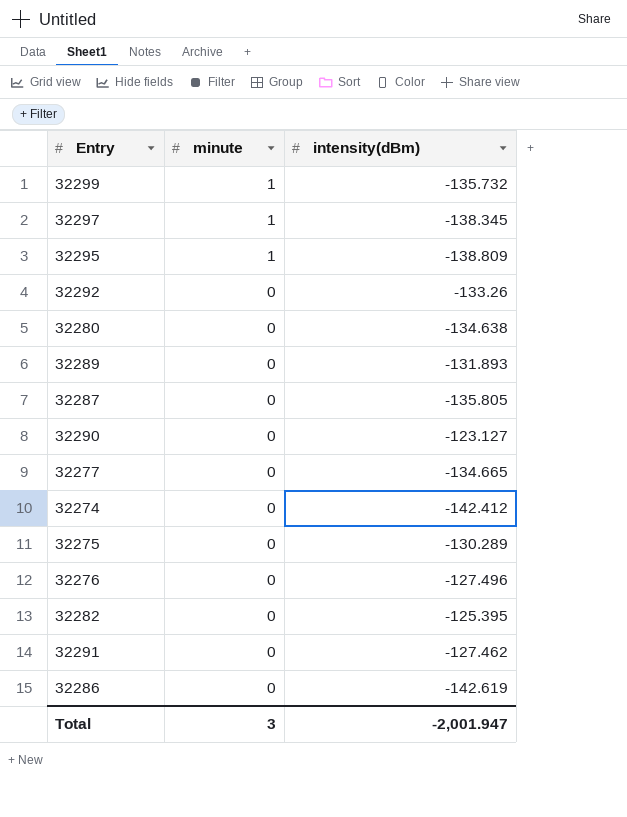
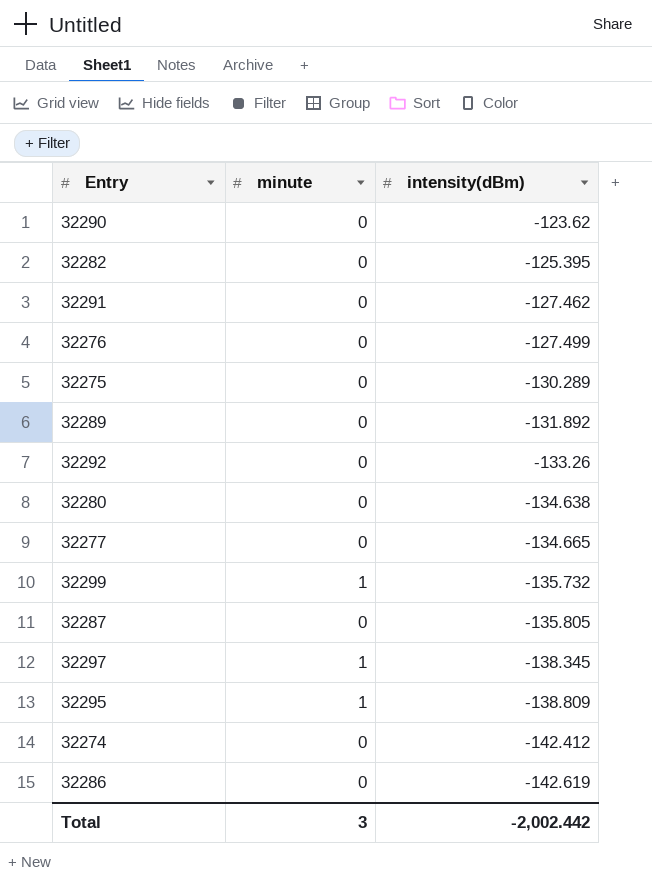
row order: minute descending -> intensity(dBm) descending
32290 | intensity(dBm): -123.127 -> -123.62
32276 | intensity(dBm): -127.496 -> -127.499
32289 | intensity(dBm): -131.893 -> -131.892
Total | intensity(dBm): -2,001.947 -> -2,002.442

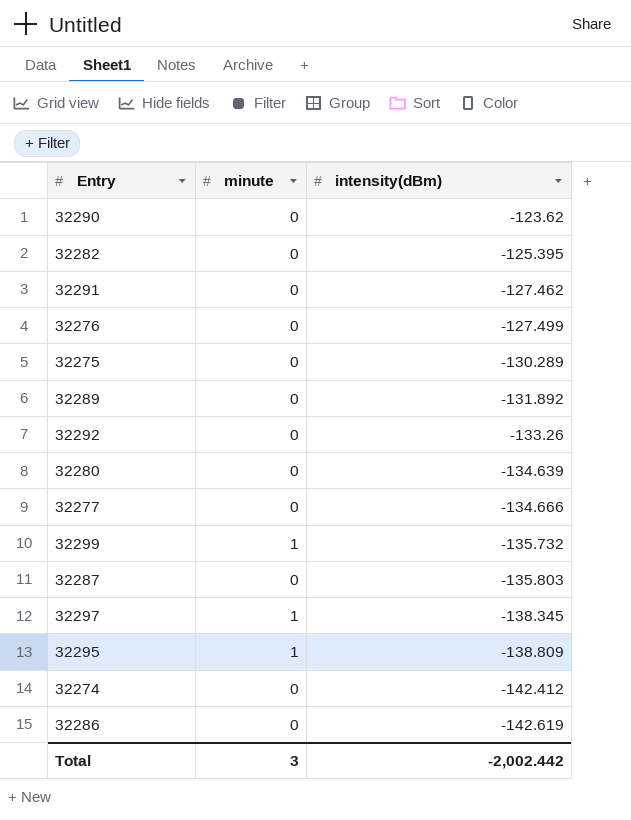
32280 | intensity(dBm): -134.638 -> -134.639
32277 | intensity(dBm): -134.665 -> -134.666
32287 | intensity(dBm): -135.805 -> -135.803

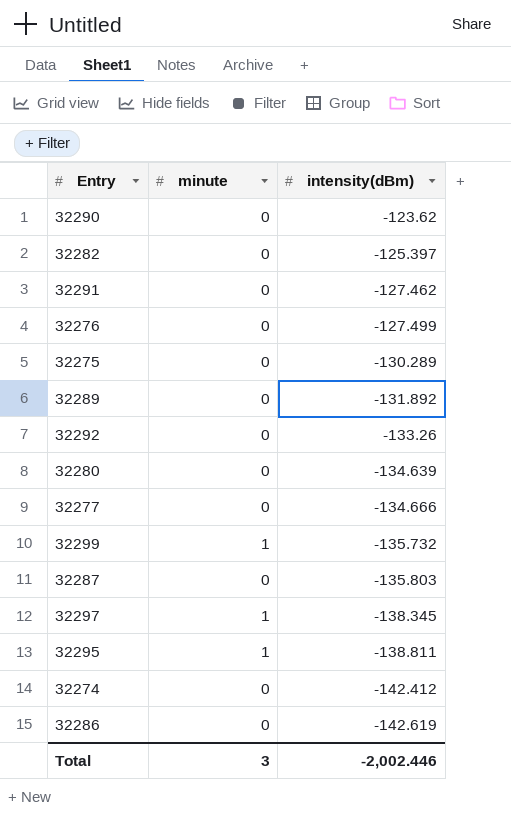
32282 | intensity(dBm): -125.395 -> -125.397
32295 | intensity(dBm): -138.809 -> -138.811
Total | intensity(dBm): -2,002.442 -> -2,002.446

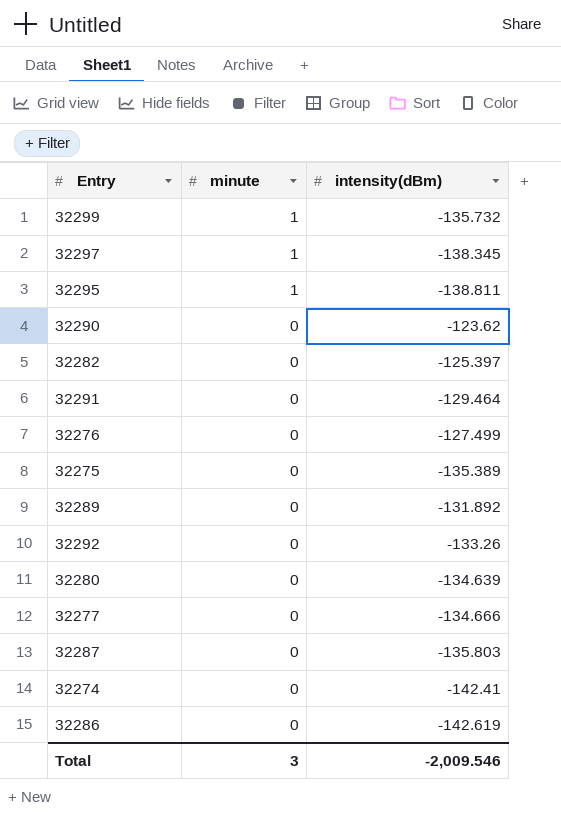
row order: intensity(dBm) descending -> minute descending
32291 | intensity(dBm): -127.462 -> -129.464
32275 | intensity(dBm): -130.289 -> -135.389
32274 | intensity(dBm): -142.412 -> -142.41
Total | intensity(dBm): -2,002.446 -> -2,009.546

